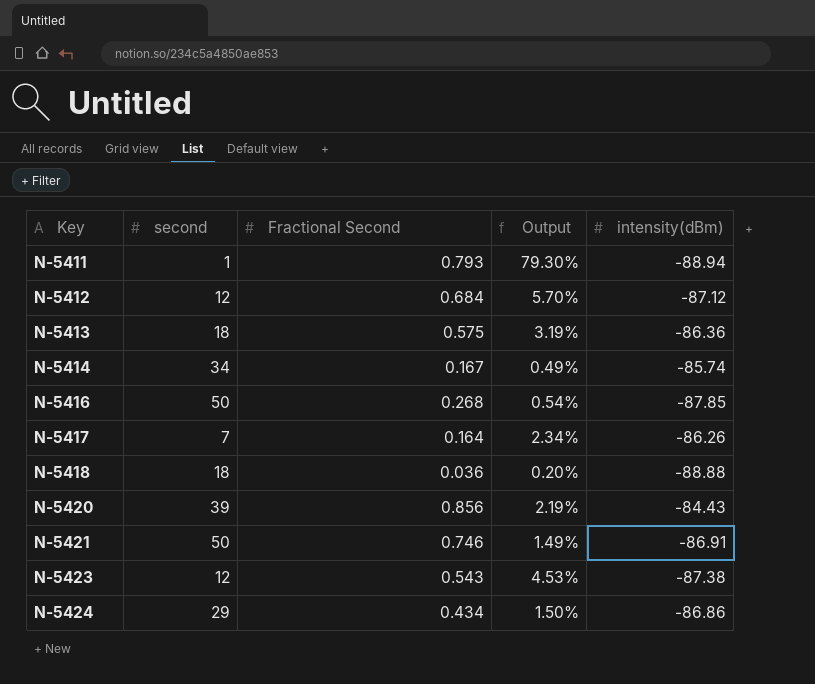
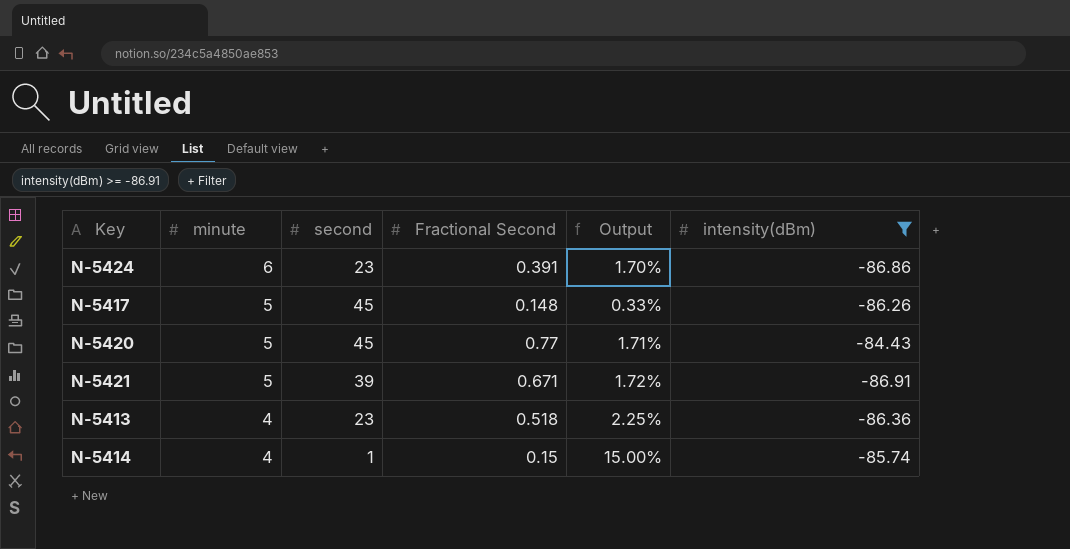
filter: none -> intensity(dBm) >= -86.91
row order: Key ascending -> minute descending
column minute | position: none -> 2
N-5424 | second: 29 -> 23
N-5424 | Fractional Second: 0.434 -> 0.391
N-5424 | Output: 1.50% -> 1.70%
N-5417 | second: 7 -> 45
N-5417 | Fractional Second: 0.164 -> 0.148
N-5417 | Output: 2.34% -> 0.33%
N-5420 | second: 39 -> 45
N-5420 | Fractional Second: 0.856 -> 0.77
N-5420 | Output: 2.19% -> 1.71%
N-5421 | second: 50 -> 39
N-5421 | Fractional Second: 0.746 -> 0.671
N-5421 | Output: 1.49% -> 1.72%
N-5413 | second: 18 -> 23
N-5413 | Fractional Second: 0.575 -> 0.518
N-5413 | Output: 3.19% -> 2.25%
N-5414 | second: 34 -> 1
N-5414 | Fractional Second: 0.167 -> 0.15
N-5414 | Output: 0.49% -> 15.00%

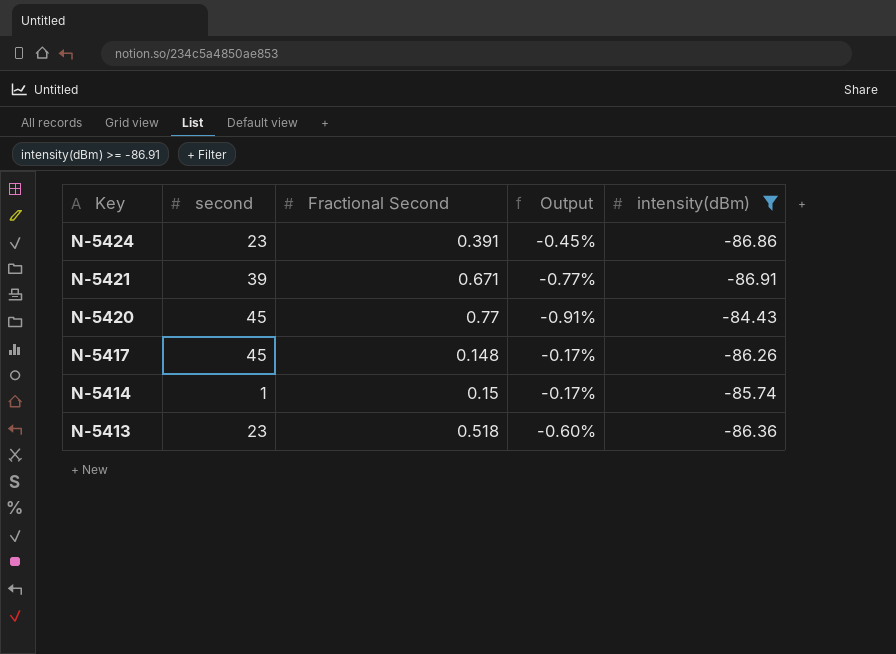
row order: minute descending -> Key descending
column minute | position: 2 -> none
column Output | formula: [Fractional Second] / [second] -> [Fractional Second] / [intensity(dBm)]

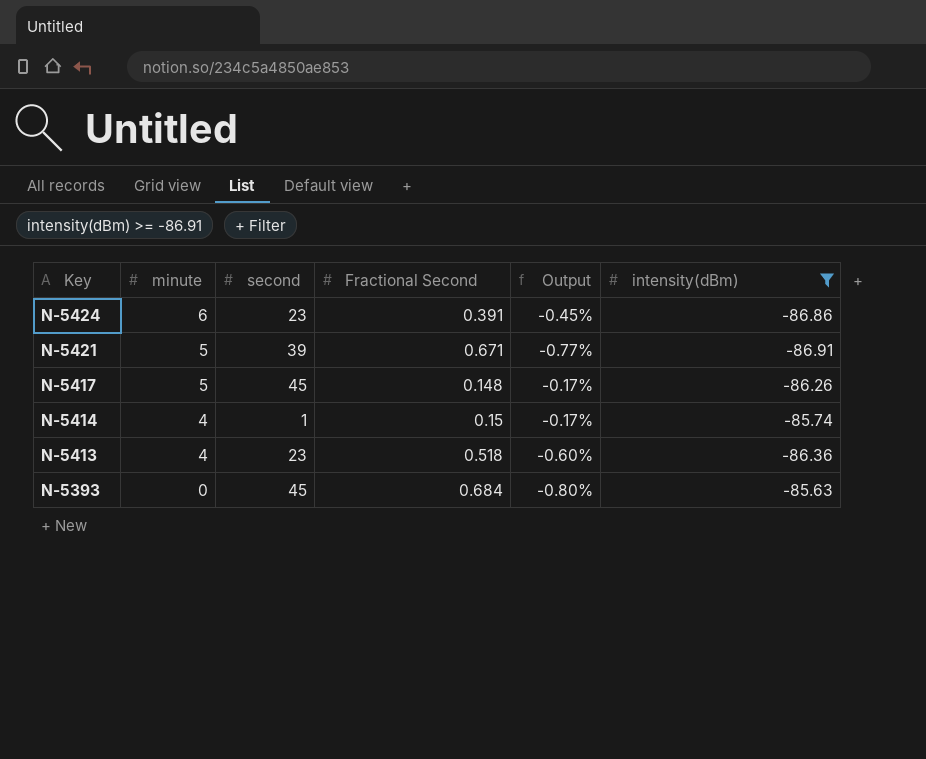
column minute | position: none -> 2
row N-5420: 45 | 0.77 | -0.91% | -84.43 -> none
row N-5393: none -> 0 | 45 | 0.684 | -0.80% | -85.63

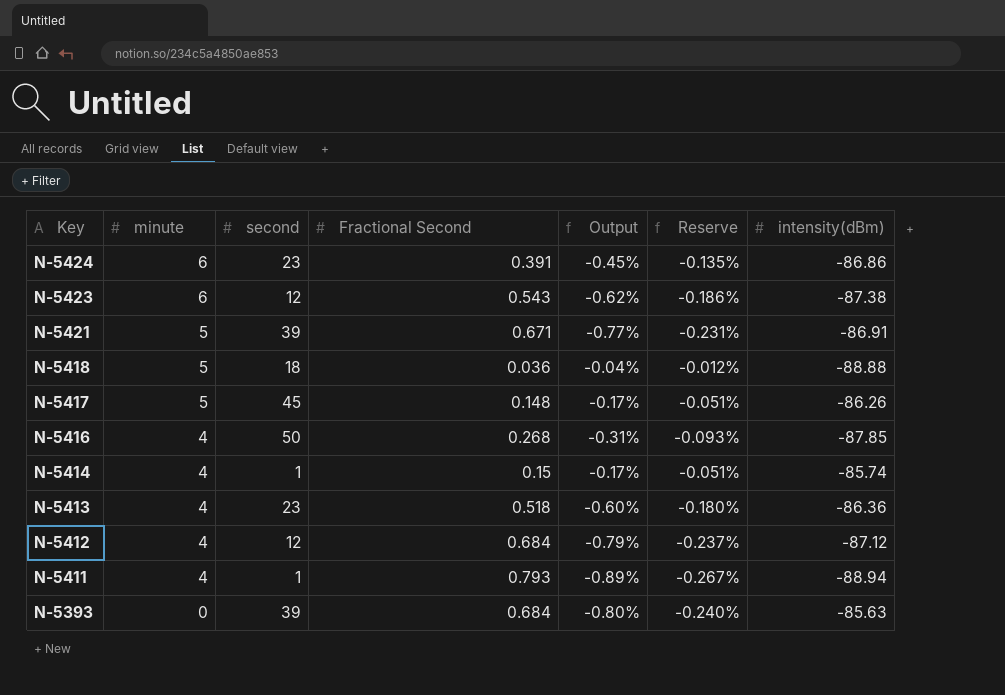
filter: intensity(dBm) >= -86.91 -> none
column Reserve | formula: none -> [Output] * 0.3
N-5393 | second: 45 -> 39

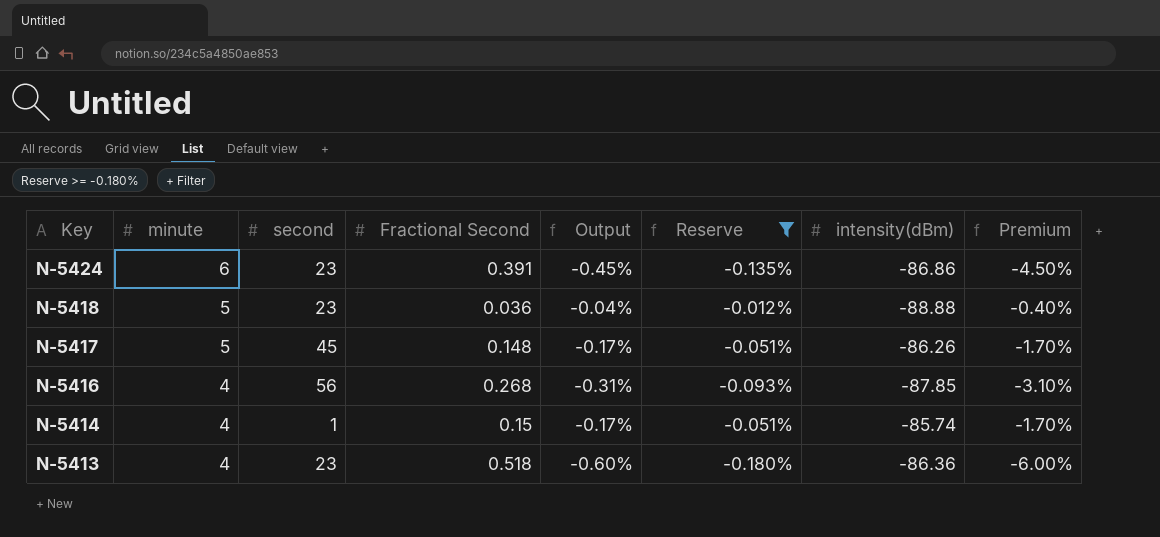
filter: none -> Reserve >= -0.180%
column Premium | formula: none -> [Output] * 10
N-5418 | second: 18 -> 23
N-5416 | second: 50 -> 56

